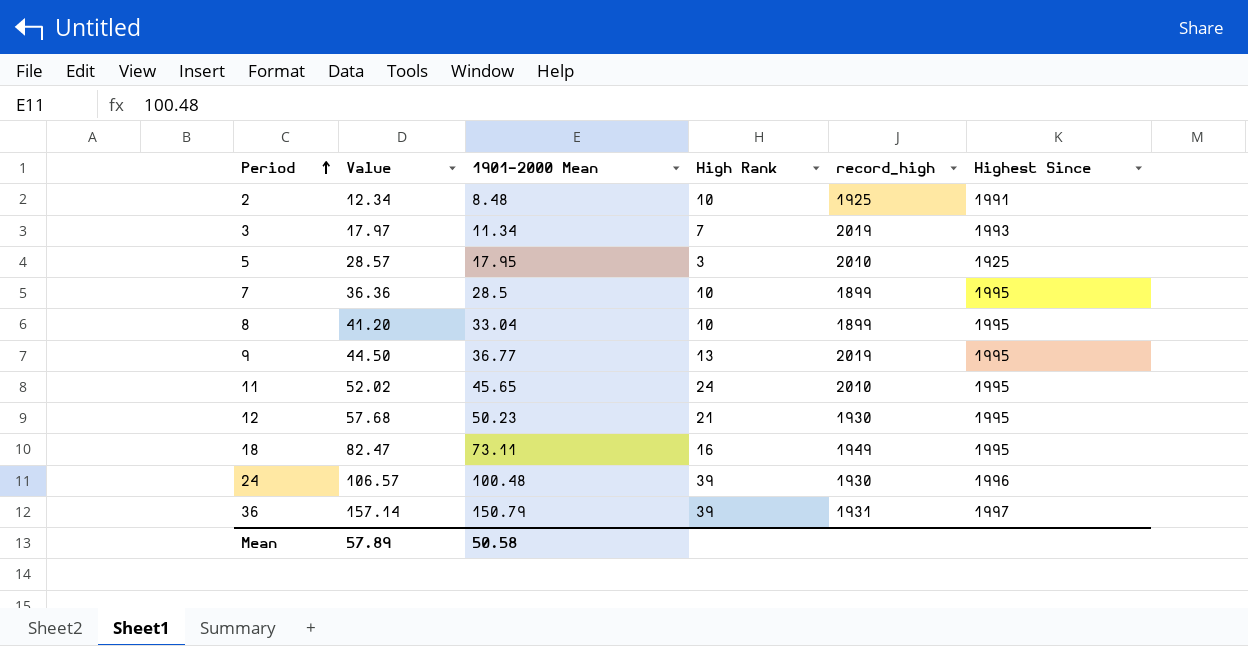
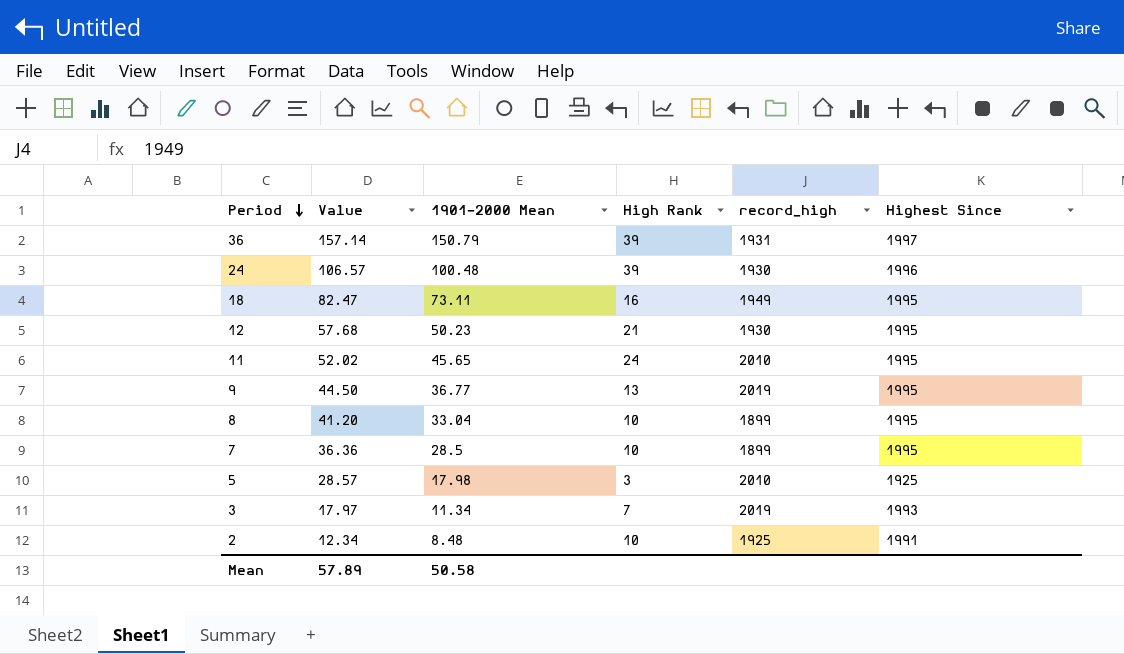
row order: Period ascending -> Period descending
5 | 1901-2000 Mean: 17.95 -> 17.98

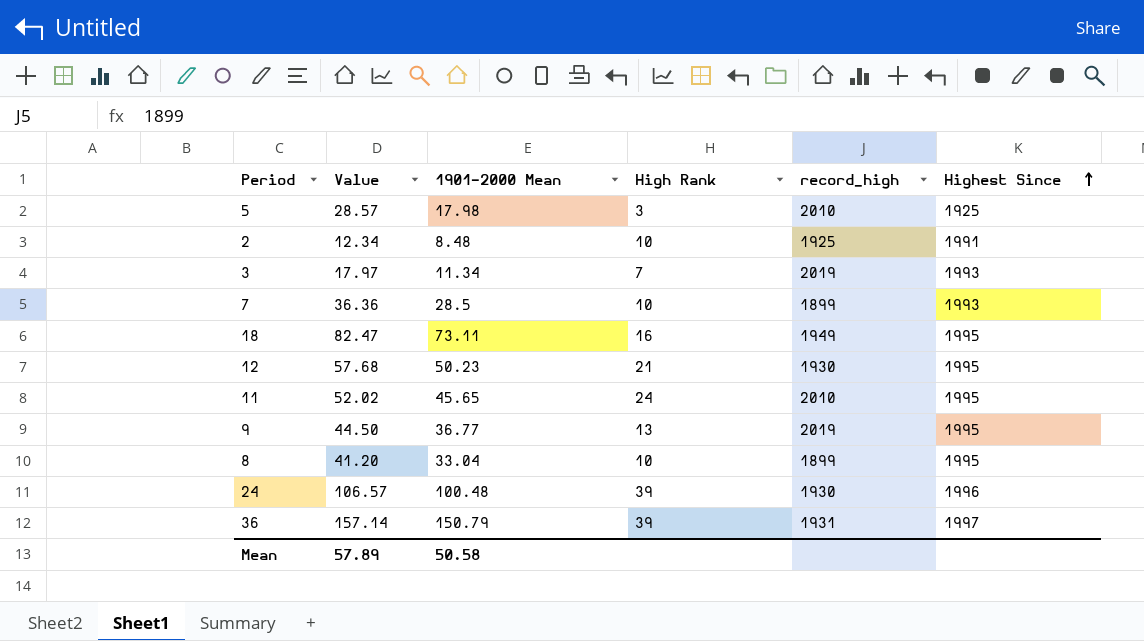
row order: Period descending -> Highest Since ascending
7 | Highest Since: 1995 -> 1993

